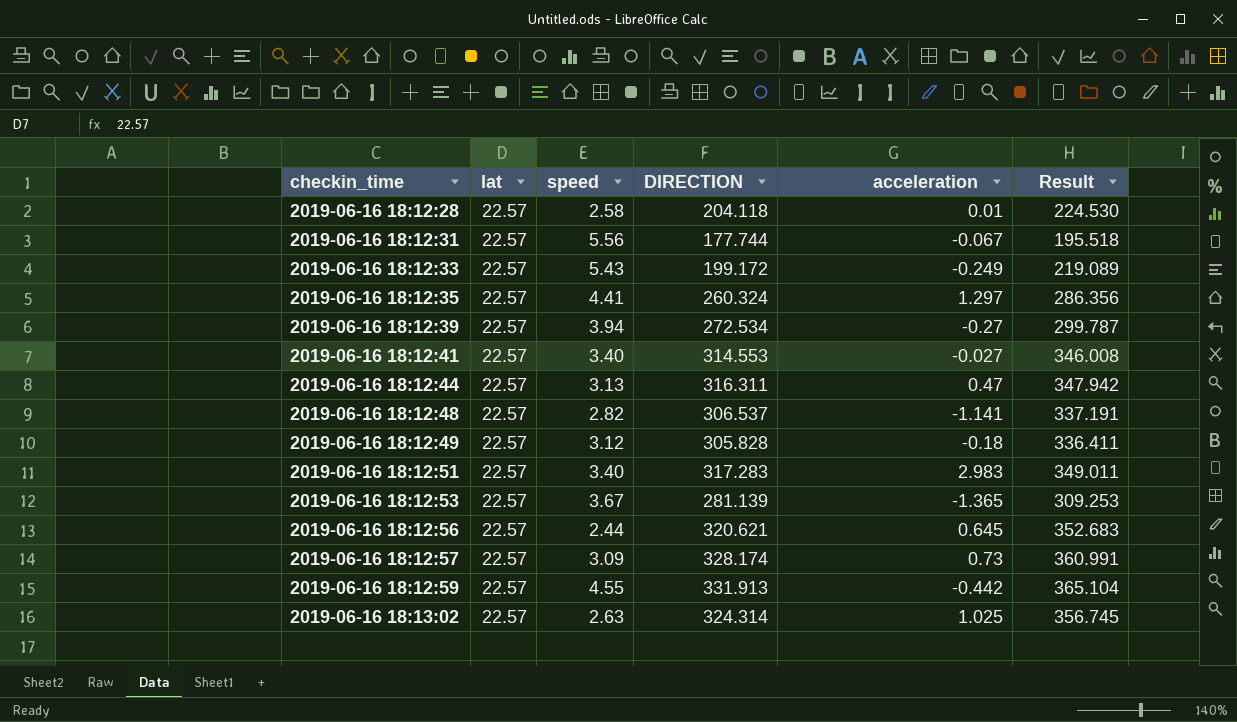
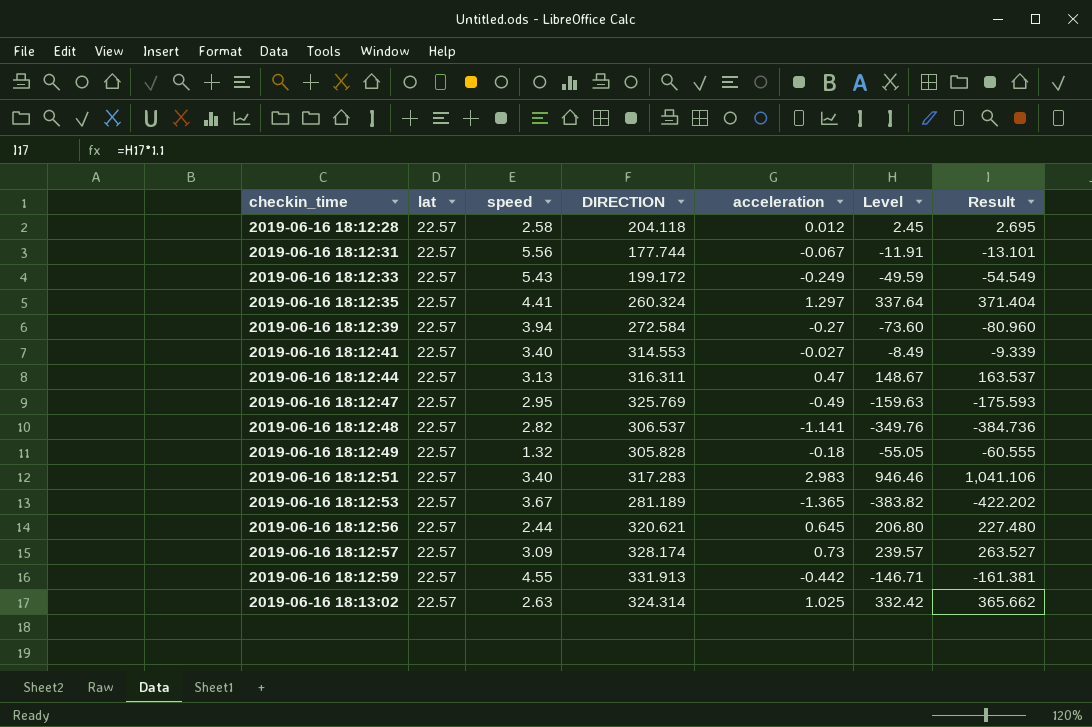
column Level | formula: none -> [DIRECTION] * [acceleration]
column Result | formula: [DIRECTION] * 1.1 -> [Level] * 1.1
2019-06-16 18:12:28 | acceleration: 0.01 -> 0.012
2019-06-16 18:12:39 | DIRECTION: 272.534 -> 272.584
row 2019-06-16 18:12:47: none -> 22.57 | 2.95 | 325.769 | -0.49 | -159.63 | -175.593
2019-06-16 18:12:49 | speed: 3.12 -> 1.32
2019-06-16 18:12:53 | DIRECTION: 281.139 -> 281.189

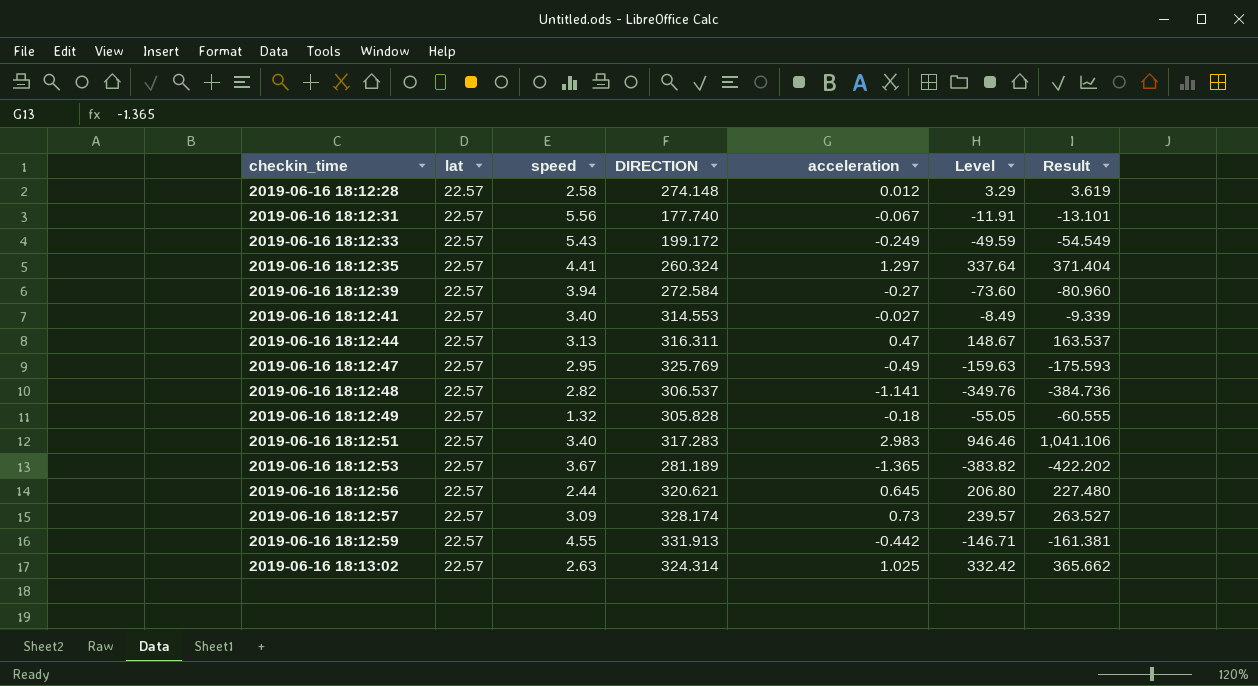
2019-06-16 18:12:28 | DIRECTION: 204.118 -> 274.148
2019-06-16 18:12:28 | Level: 2.45 -> 3.29
2019-06-16 18:12:28 | Result: 2.695 -> 3.619
2019-06-16 18:12:31 | DIRECTION: 177.744 -> 177.740

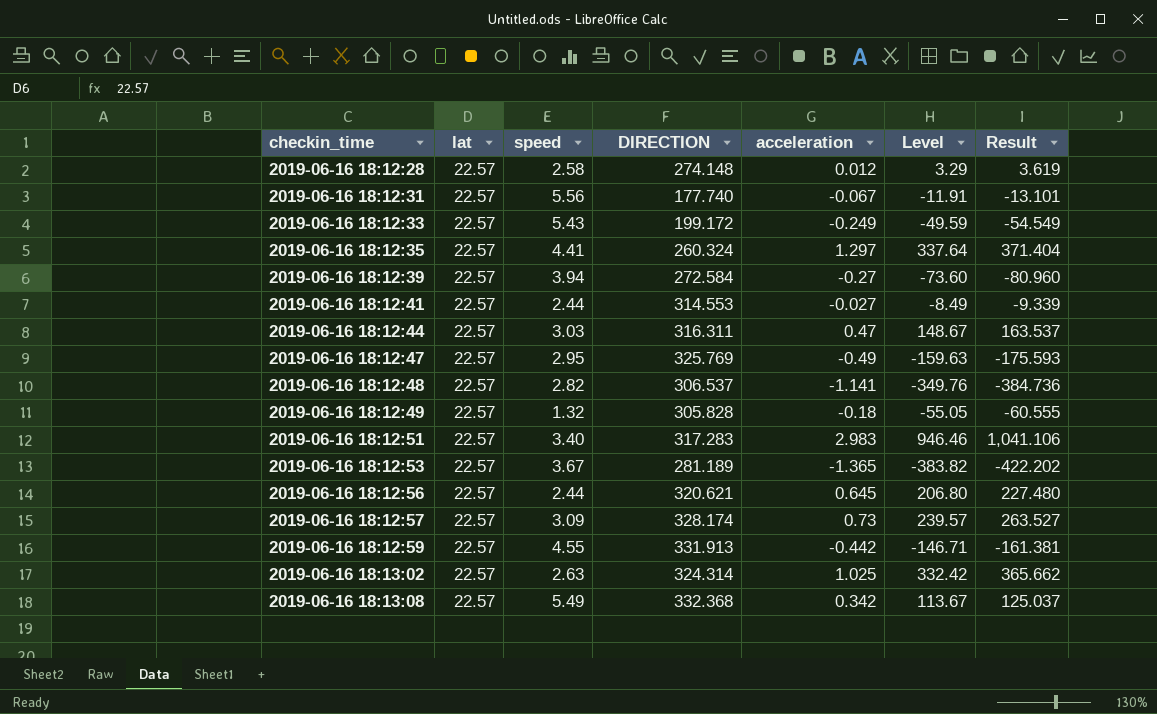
2019-06-16 18:12:41 | speed: 3.40 -> 2.44
2019-06-16 18:12:44 | speed: 3.13 -> 3.03
row 2019-06-16 18:13:08: none -> 22.57 | 5.49 | 332.368 | 0.342 | 113.67 | 125.037

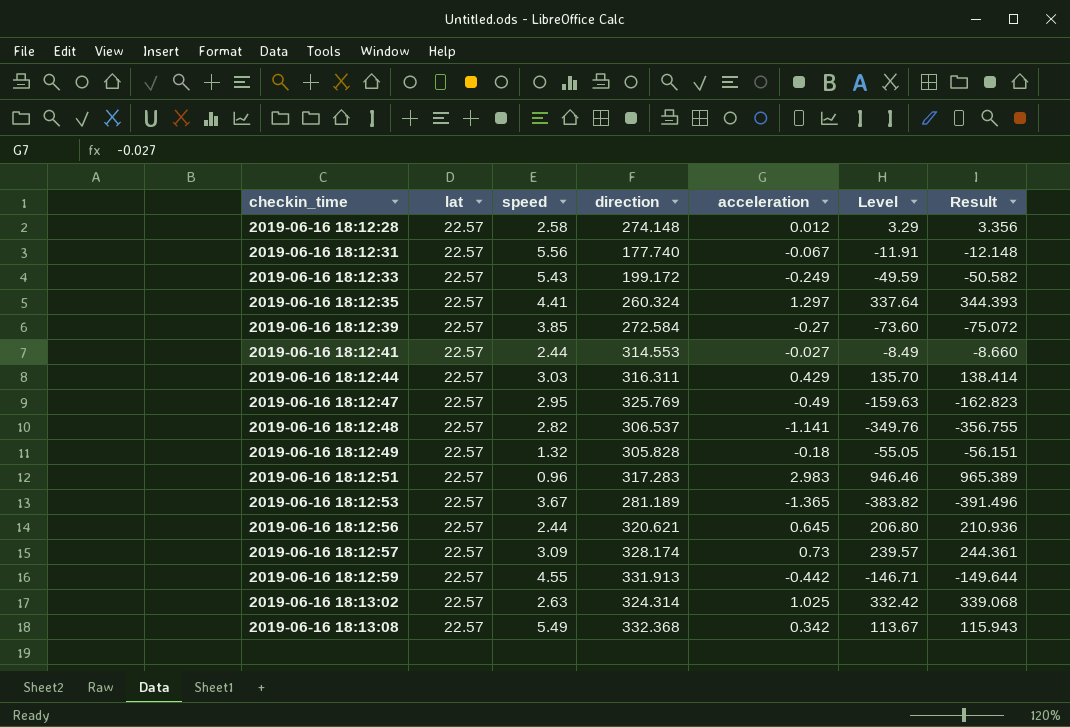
column name: DIRECTION -> direction
column Result | formula: [Level] * 1.1 -> [Level] * 1.02
2019-06-16 18:12:39 | speed: 3.94 -> 3.85
2019-06-16 18:12:44 | acceleration: 0.47 -> 0.429
2019-06-16 18:12:44 | Level: 148.67 -> 135.70
2019-06-16 18:12:51 | speed: 3.40 -> 0.96

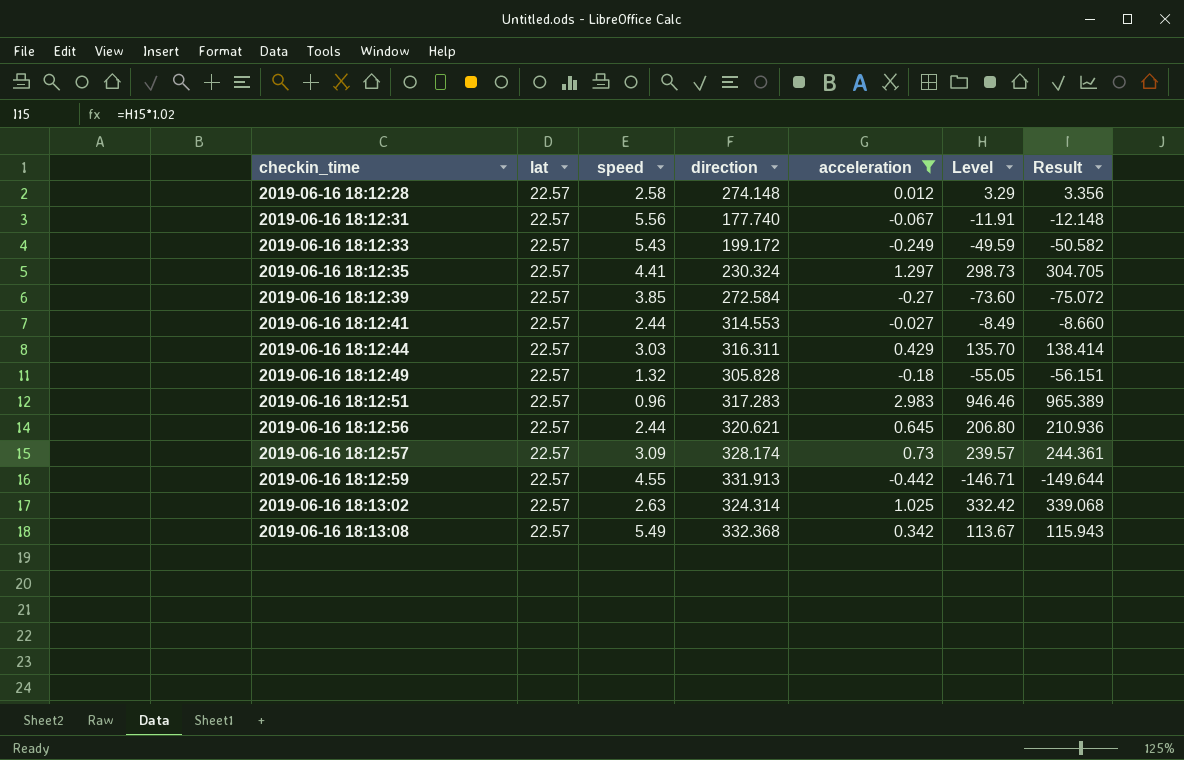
filter: none -> acceleration >= -0.442
2019-06-16 18:12:35 | direction: 260.324 -> 230.324
2019-06-16 18:12:35 | Level: 337.64 -> 298.73
2019-06-16 18:12:35 | Result: 344.393 -> 304.705

